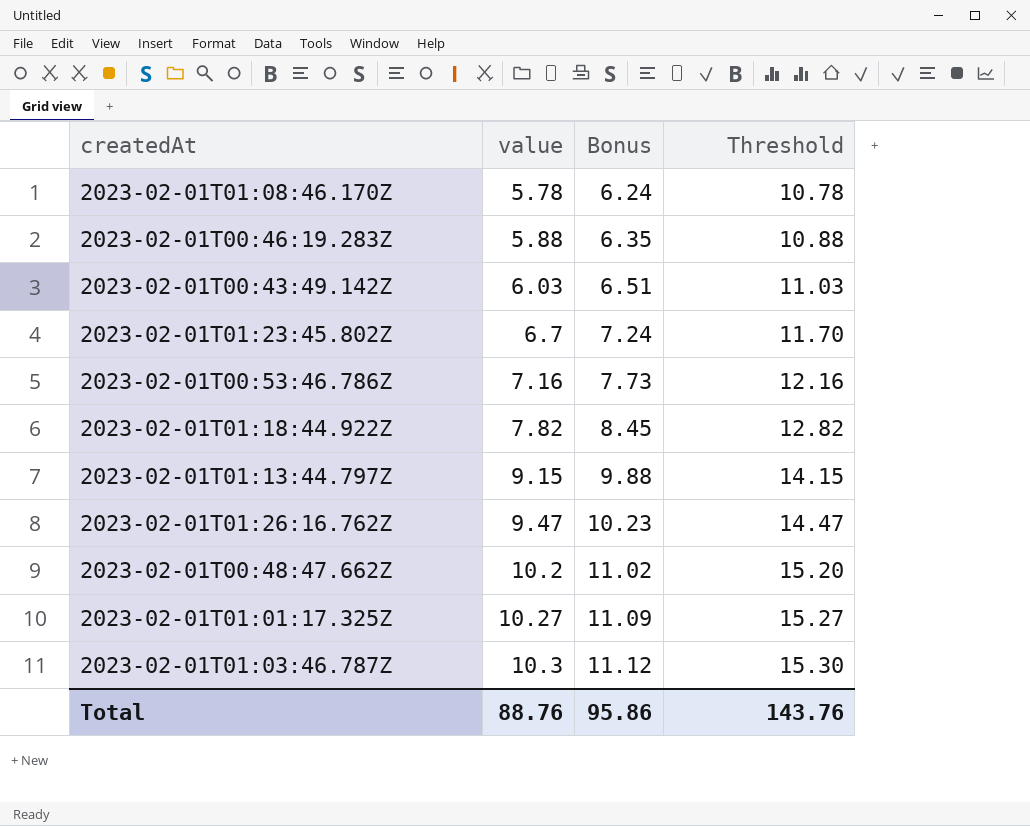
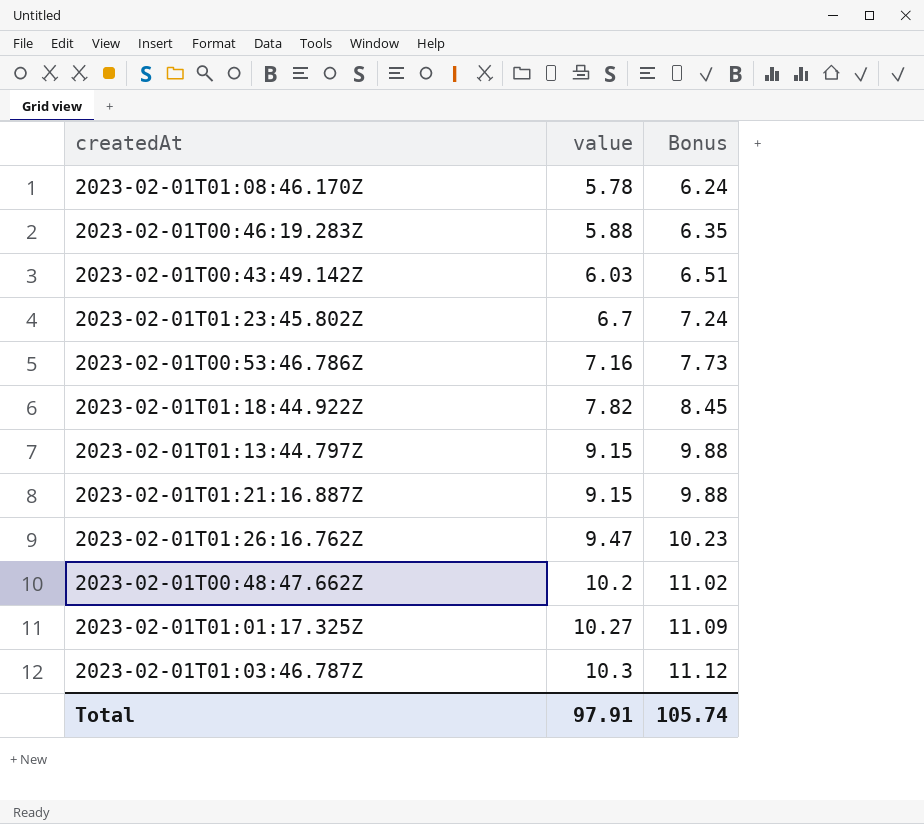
column Threshold | formula: [value] + 5 -> none
row 2023-02-01T01:21:16.887Z: none -> 9.15 | 9.88
Total | value: 88.76 -> 97.91
Total | Bonus: 95.86 -> 105.74

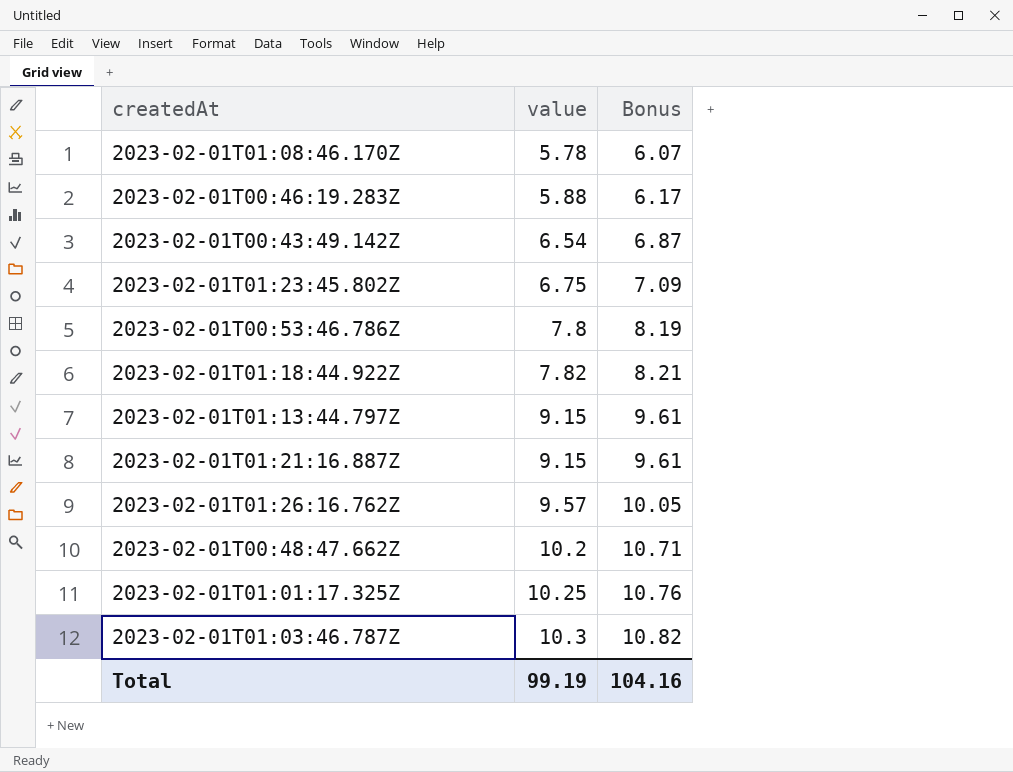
column Bonus | formula: [value] * 1.08 -> [value] * 1.05
2023-02-01T00:43:49.142Z | value: 6.03 -> 6.54
2023-02-01T01:23:45.802Z | value: 6.7 -> 6.75
2023-02-01T00:53:46.786Z | value: 7.16 -> 7.8
2023-02-01T01:26:16.762Z | value: 9.47 -> 9.57
2023-02-01T01:01:17.325Z | value: 10.27 -> 10.25
Total | value: 97.91 -> 99.19
Total | Bonus: 105.74 -> 104.16

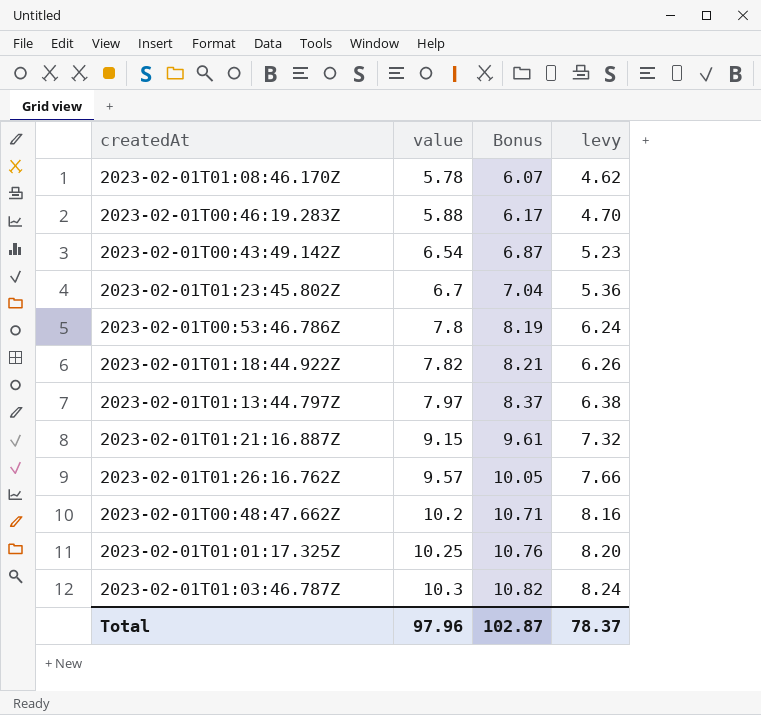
column levy | formula: none -> [value] * 0.8
2023-02-01T01:23:45.802Z | value: 6.75 -> 6.7
2023-02-01T01:23:45.802Z | Bonus: 7.09 -> 7.04
2023-02-01T01:13:44.797Z | value: 9.15 -> 7.97
2023-02-01T01:13:44.797Z | Bonus: 9.61 -> 8.37
Total | value: 99.19 -> 97.96
Total | Bonus: 104.16 -> 102.87

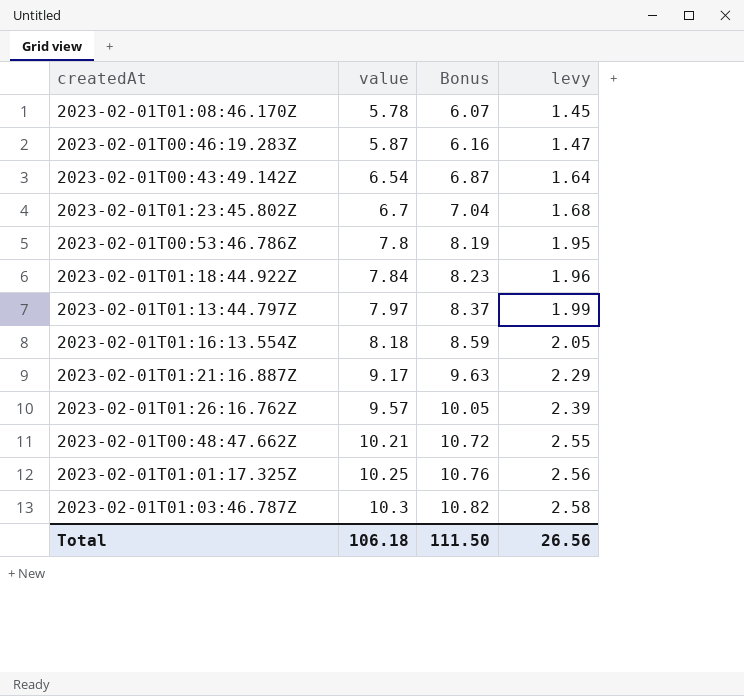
column levy | formula: [value] * 0.8 -> [value] * 0.25
2023-02-01T00:46:19.283Z | value: 5.88 -> 5.87
2023-02-01T00:46:19.283Z | Bonus: 6.17 -> 6.16
2023-02-01T01:18:44.922Z | value: 7.82 -> 7.84
2023-02-01T01:18:44.922Z | Bonus: 8.21 -> 8.23
row 2023-02-01T01:16:13.554Z: none -> 8.18 | 8.59 | 2.05
2023-02-01T01:21:16.887Z | value: 9.15 -> 9.17
2023-02-01T01:21:16.887Z | Bonus: 9.61 -> 9.63
2023-02-01T00:48:47.662Z | value: 10.2 -> 10.21
2023-02-01T00:48:47.662Z | Bonus: 10.71 -> 10.72
Total | value: 97.96 -> 106.18
Total | Bonus: 102.87 -> 111.50
Total | levy: 78.37 -> 26.56

